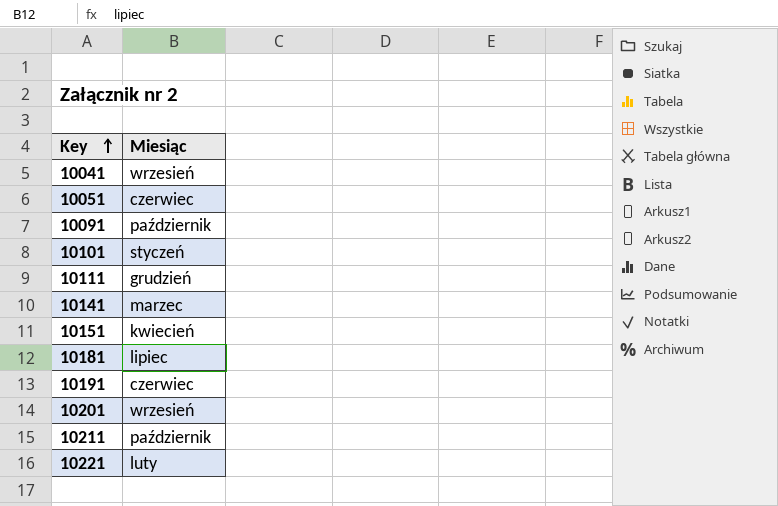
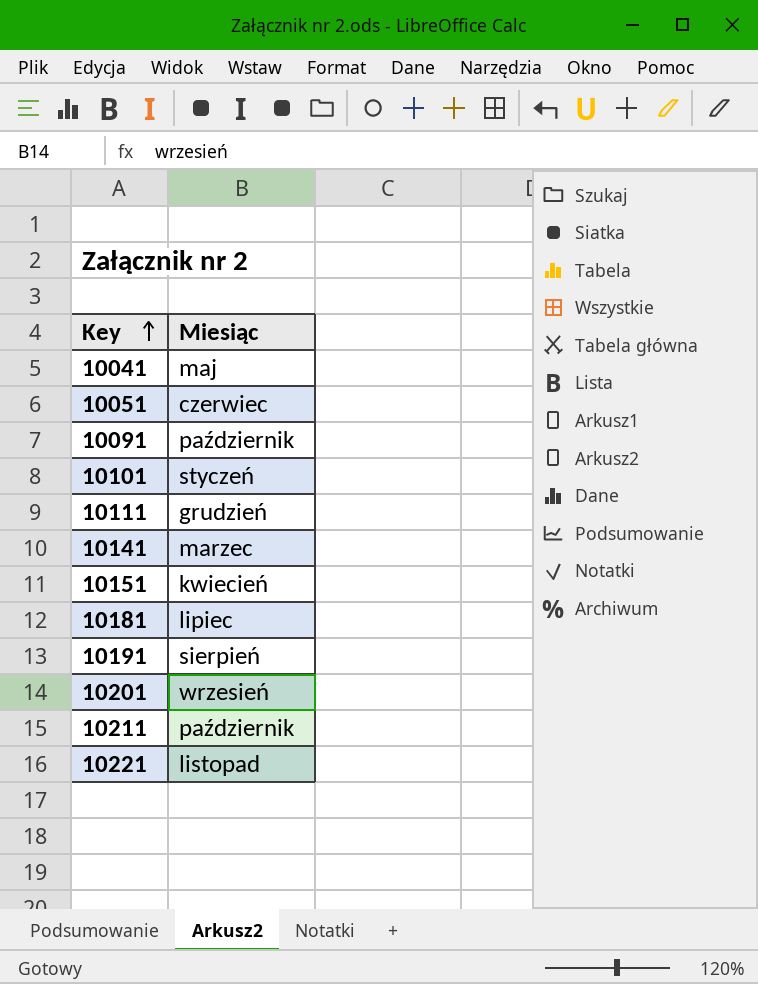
10041 | Miesiąc: wrzesień -> maj
10191 | Miesiąc: czerwiec -> sierpień
10221 | Miesiąc: luty -> listopad

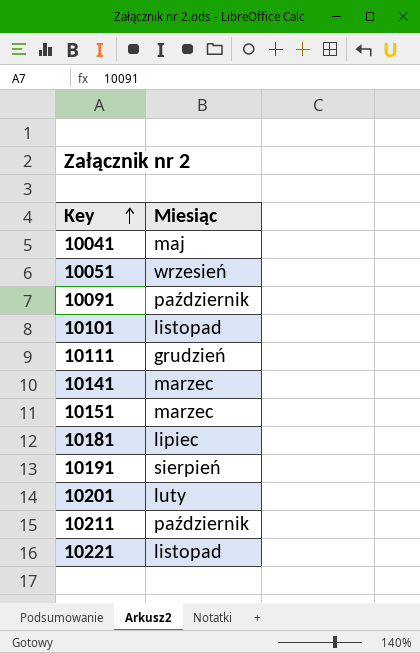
10051 | Miesiąc: czerwiec -> wrzesień
10101 | Miesiąc: styczeń -> listopad
10151 | Miesiąc: kwiecień -> marzec
10201 | Miesiąc: wrzesień -> luty

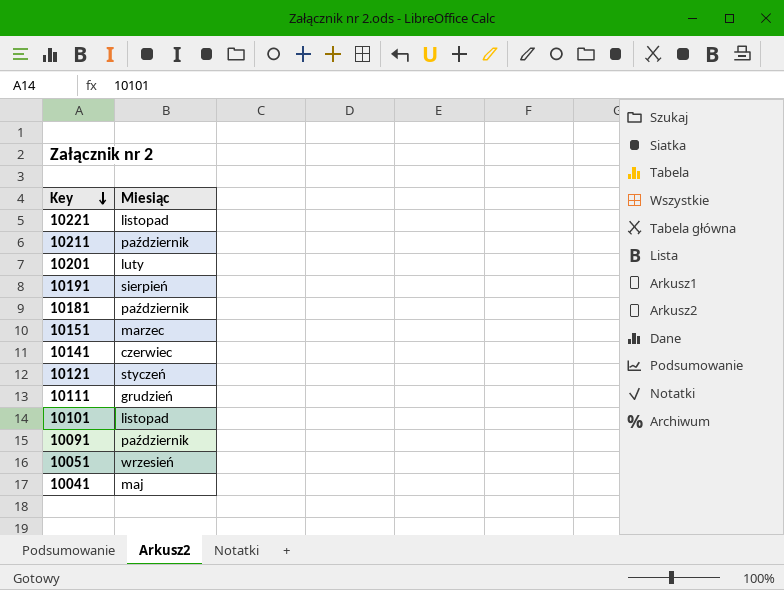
row order: Key ascending -> Key descending
10181 | Miesiąc: lipiec -> październik
10141 | Miesiąc: marzec -> czerwiec
row 10121: none -> styczeń

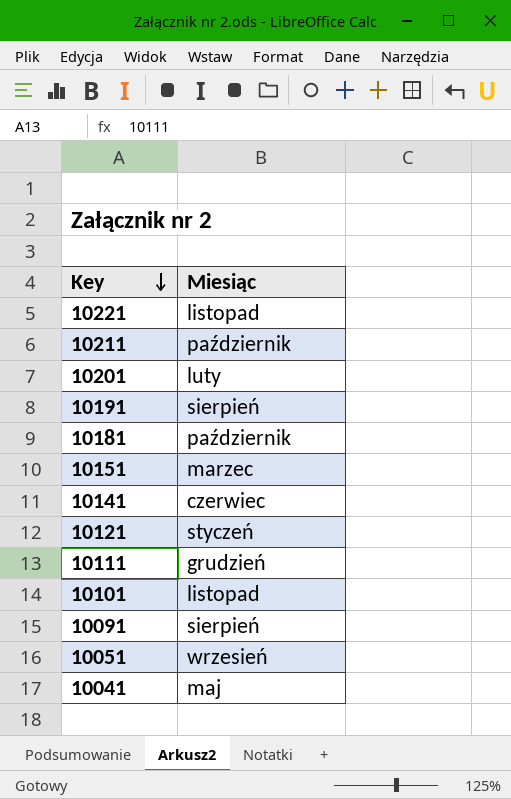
10091 | Miesiąc: październik -> sierpień

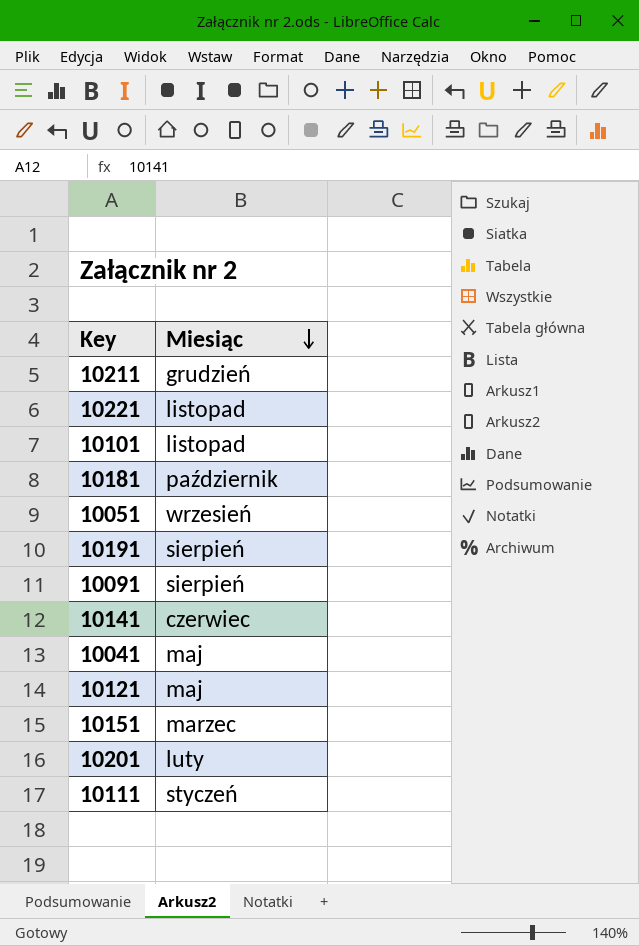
row order: Key descending -> Miesiąc descending
10211 | Miesiąc: październik -> grudzień
10121 | Miesiąc: styczeń -> maj
10111 | Miesiąc: grudzień -> styczeń

